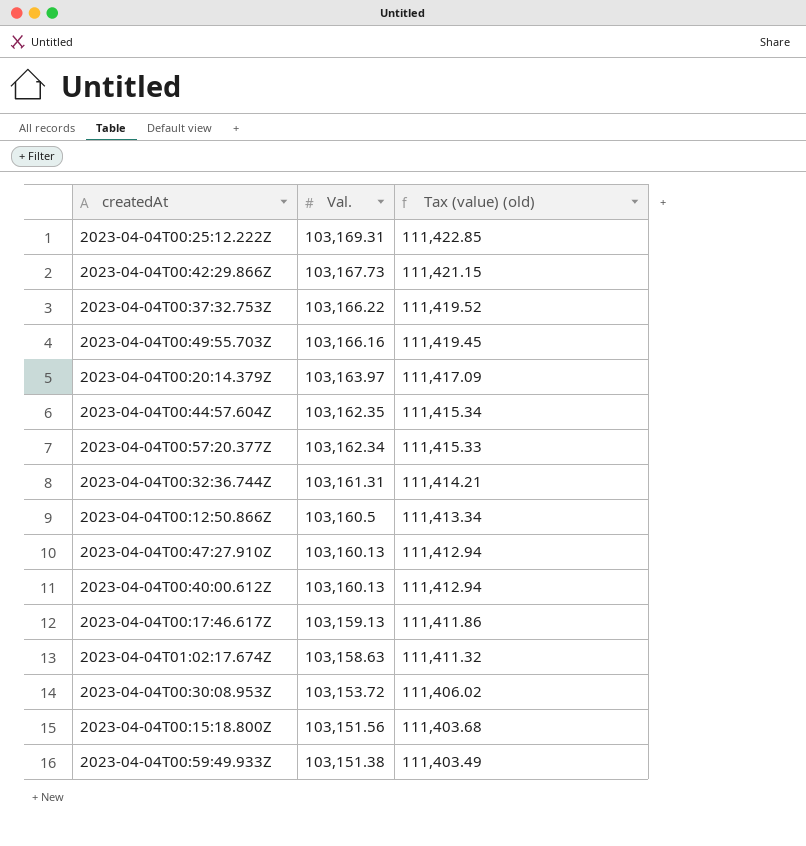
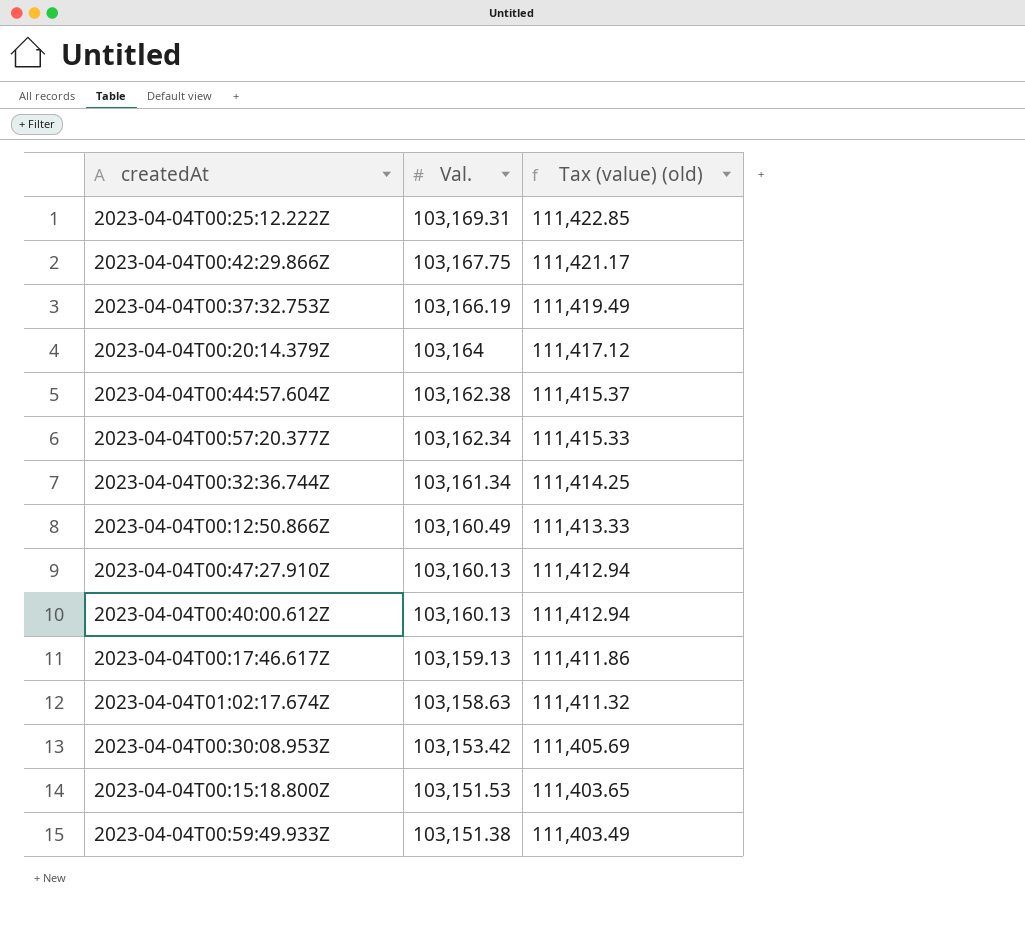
row 2023-04-04T00:49:55.703Z: 103,166.16 | 111,419.45 -> none
2023-04-04T00:42:29.866Z | Val.: 103,167.73 -> 103,167.75
2023-04-04T00:42:29.866Z | Tax (value) (old): 111,421.15 -> 111,421.17
2023-04-04T00:37:32.753Z | Val.: 103,166.22 -> 103,166.19
2023-04-04T00:37:32.753Z | Tax (value) (old): 111,419.52 -> 111,419.49
2023-04-04T00:20:14.379Z | Val.: 103,163.97 -> 103,164
2023-04-04T00:20:14.379Z | Tax (value) (old): 111,417.09 -> 111,417.12
2023-04-04T00:44:57.604Z | Val.: 103,162.35 -> 103,162.38
2023-04-04T00:44:57.604Z | Tax (value) (old): 111,415.34 -> 111,415.37
2023-04-04T00:32:36.744Z | Val.: 103,161.31 -> 103,161.34
2023-04-04T00:32:36.744Z | Tax (value) (old): 111,414.21 -> 111,414.25
2023-04-04T00:12:50.866Z | Val.: 103,160.5 -> 103,160.49
2023-04-04T00:12:50.866Z | Tax (value) (old): 111,413.34 -> 111,413.33
2023-04-04T00:30:08.953Z | Val.: 103,153.72 -> 103,153.42
2023-04-04T00:30:08.953Z | Tax (value) (old): 111,406.02 -> 111,405.69
2023-04-04T00:15:18.800Z | Val.: 103,151.56 -> 103,151.53
2023-04-04T00:15:18.800Z | Tax (value) (old): 111,403.68 -> 111,403.65

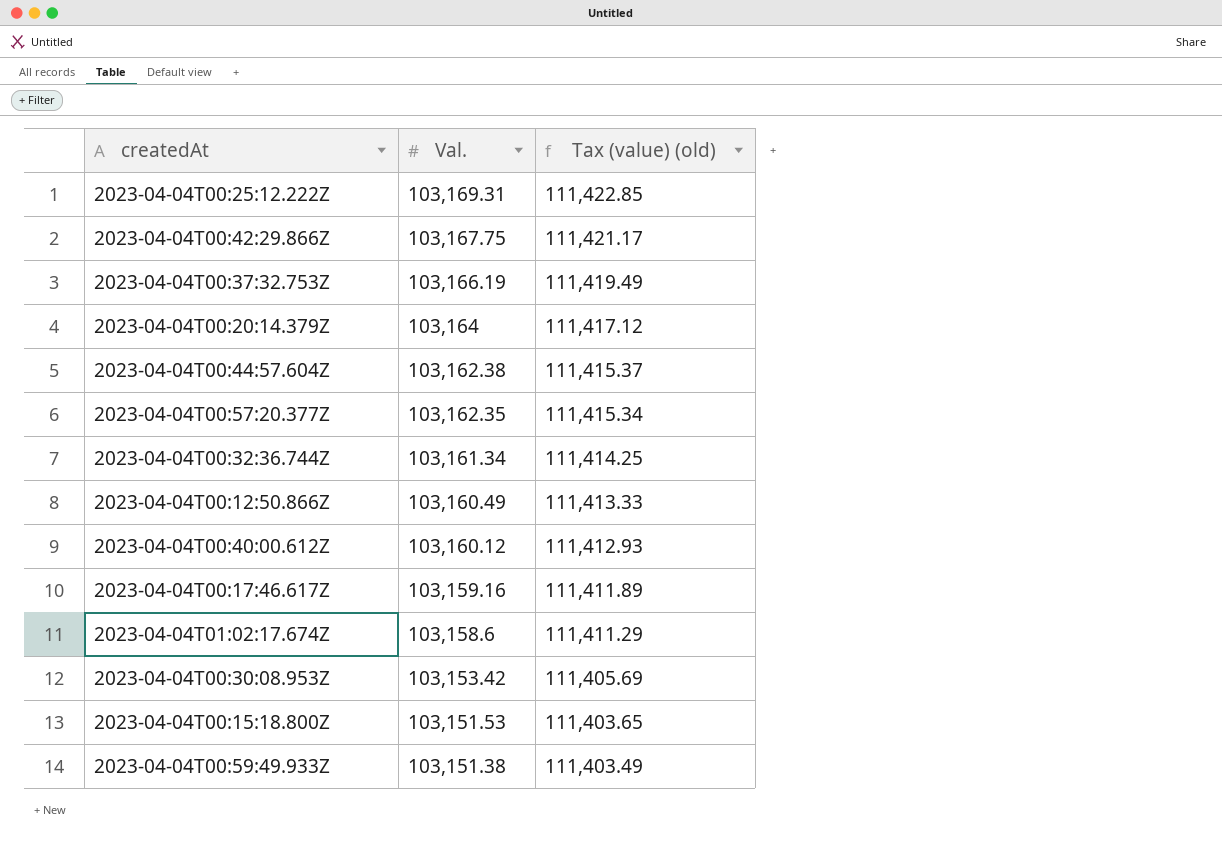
row 2023-04-04T00:47:27.910Z: 103,160.13 | 111,412.94 -> none
2023-04-04T00:57:20.377Z | Val.: 103,162.34 -> 103,162.35
2023-04-04T00:57:20.377Z | Tax (value) (old): 111,415.33 -> 111,415.34
2023-04-04T00:40:00.612Z | Val.: 103,160.13 -> 103,160.12
2023-04-04T00:40:00.612Z | Tax (value) (old): 111,412.94 -> 111,412.93
2023-04-04T00:17:46.617Z | Val.: 103,159.13 -> 103,159.16
2023-04-04T00:17:46.617Z | Tax (value) (old): 111,411.86 -> 111,411.89
2023-04-04T01:02:17.674Z | Val.: 103,158.63 -> 103,158.6
2023-04-04T01:02:17.674Z | Tax (value) (old): 111,411.32 -> 111,411.29

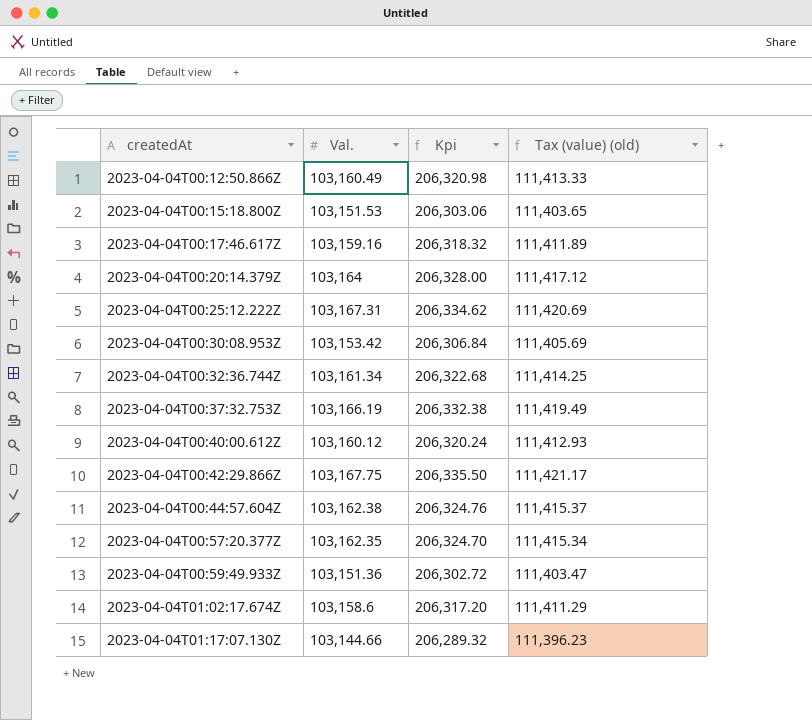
row order: Val. descending -> createdAt ascending
column Kpi | formula: none -> [Val.] * 2
2023-04-04T00:25:12.222Z | Val.: 103,169.31 -> 103,167.31
2023-04-04T00:25:12.222Z | Tax (value) (old): 111,422.85 -> 111,420.69
2023-04-04T00:59:49.933Z | Val.: 103,151.38 -> 103,151.36
2023-04-04T00:59:49.933Z | Tax (value) (old): 111,403.49 -> 111,403.47
row 2023-04-04T01:17:07.130Z: none -> 103,144.66 | 206,289.32 | 111,396.23

